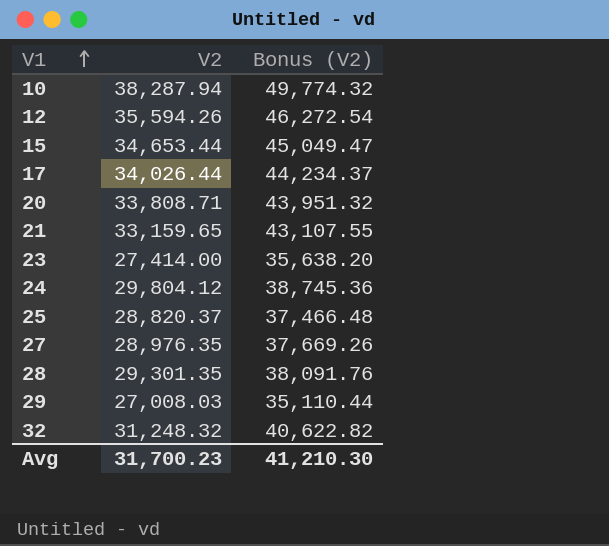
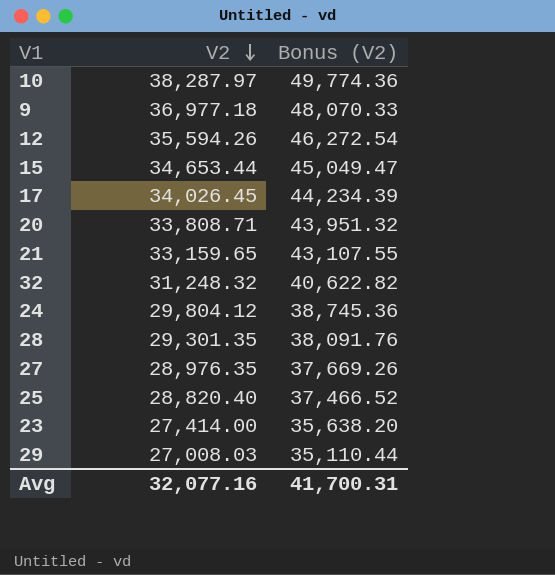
row order: V1 ascending -> V2 descending
10 | V2: 38,287.94 -> 38,287.97
10 | Bonus (V2): 49,774.32 -> 49,774.36
row 9: none -> 36,977.18 | 48,070.33
17 | V2: 34,026.44 -> 34,026.45
17 | Bonus (V2): 44,234.37 -> 44,234.39
25 | V2: 28,820.37 -> 28,820.40
25 | Bonus (V2): 37,466.48 -> 37,466.52
Avg | V2: 31,700.23 -> 32,077.16
Avg | Bonus (V2): 41,210.30 -> 41,700.31

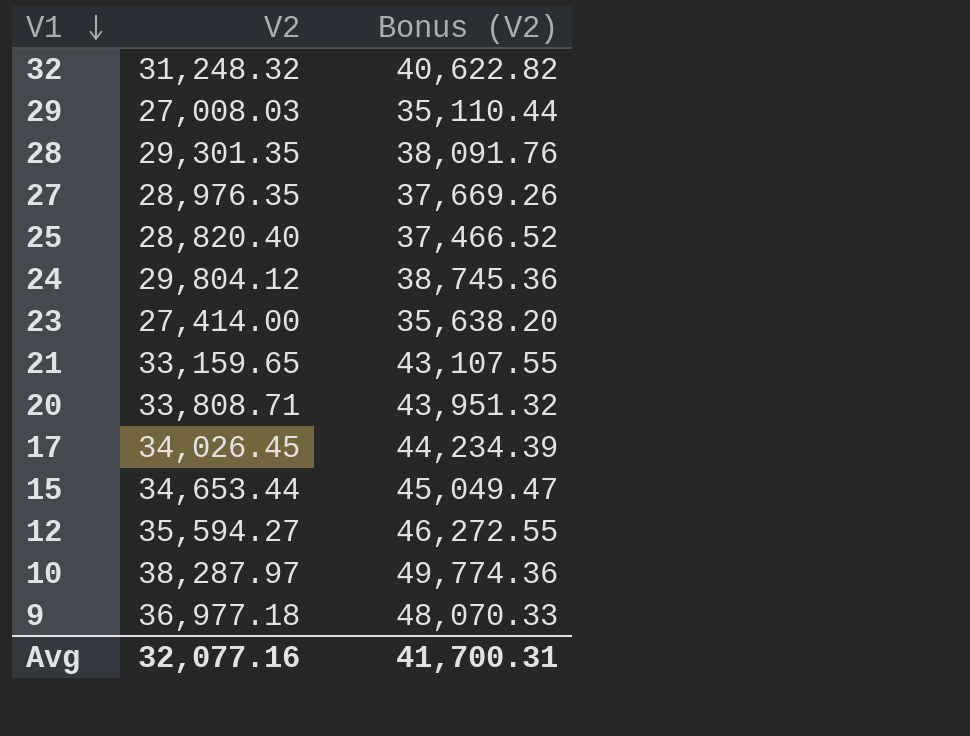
row order: V2 descending -> V1 descending
12 | V2: 35,594.26 -> 35,594.27
12 | Bonus (V2): 46,272.54 -> 46,272.55

